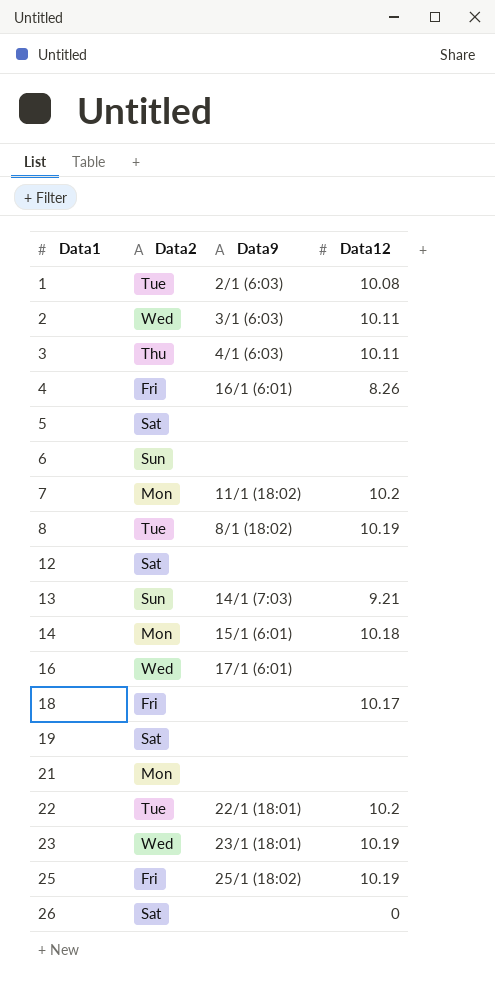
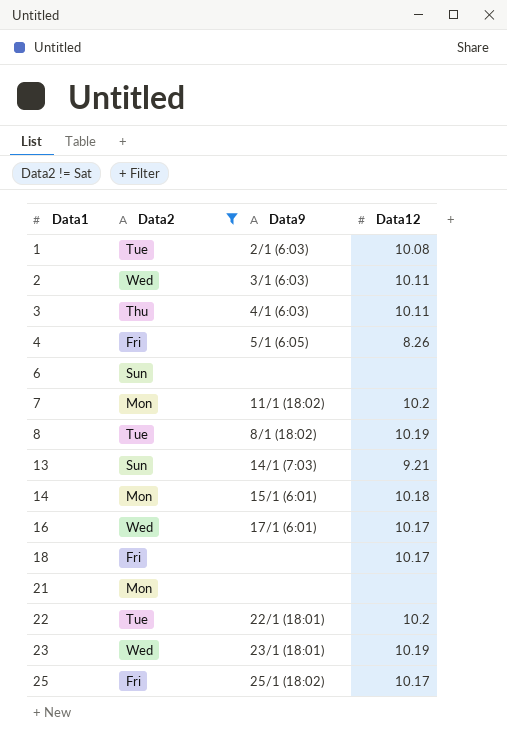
filter: none -> Data2 != Sat
4 | Data9: 16/1 (6:01) -> 5/1 (6:05)
16 | Data12: none -> 10.17
25 | Data12: 10.19 -> 10.17

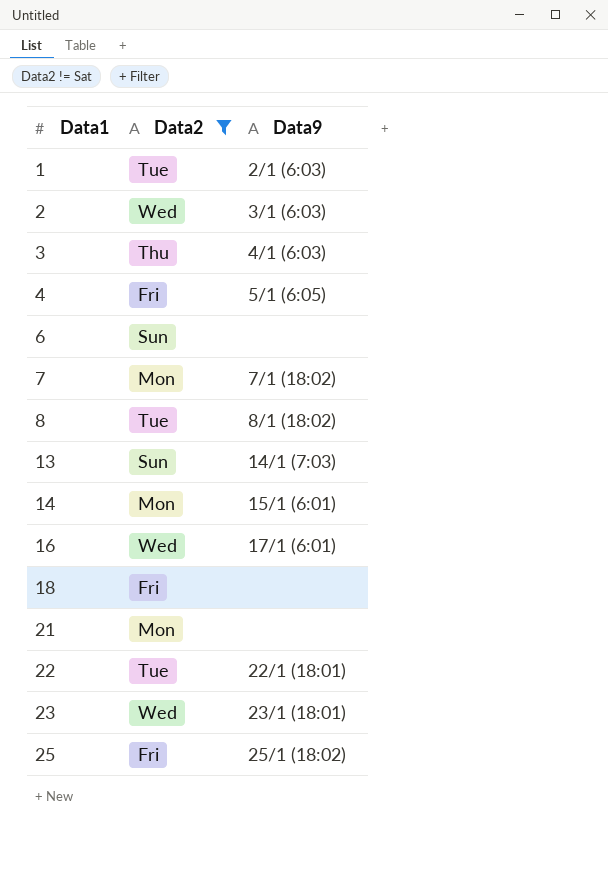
column Data12 | position: 4 -> none
7 | Data9: 11/1 (18:02) -> 7/1 (18:02)

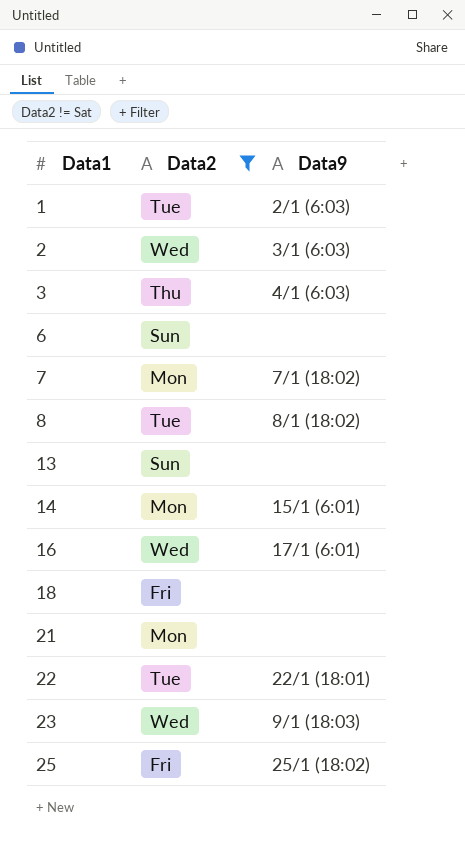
row 4: Fri | 5/1 (6:05) -> none
13 | Data9: 14/1 (7:03) -> none
23 | Data9: 23/1 (18:01) -> 9/1 (18:03)

